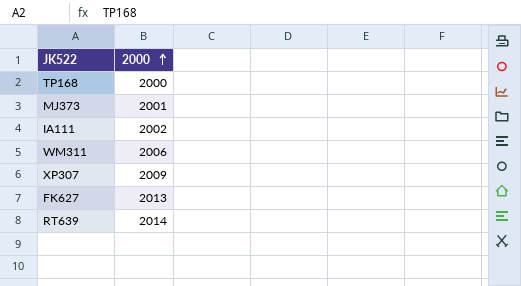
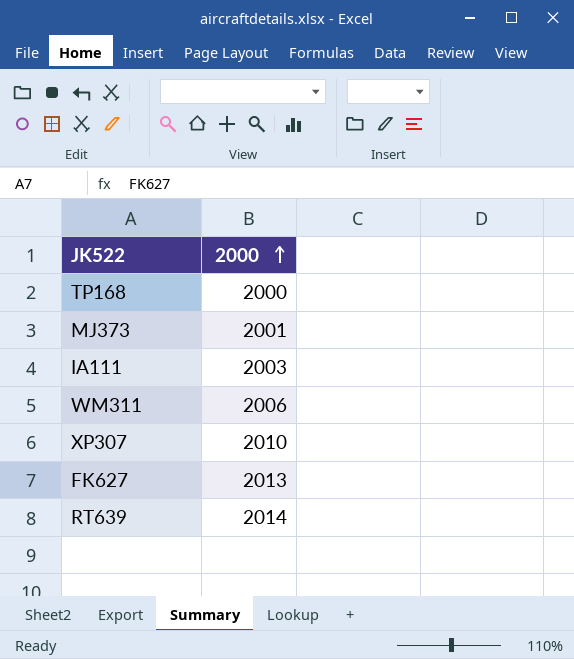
IA111 | 2000: 2002 -> 2003
XP307 | 2000: 2009 -> 2010

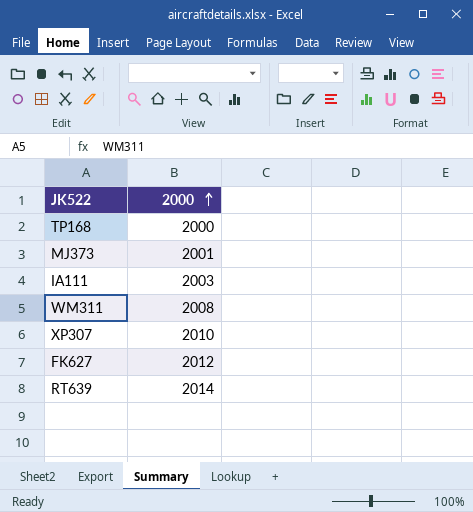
WM311 | 2000: 2006 -> 2008
FK627 | 2000: 2013 -> 2012

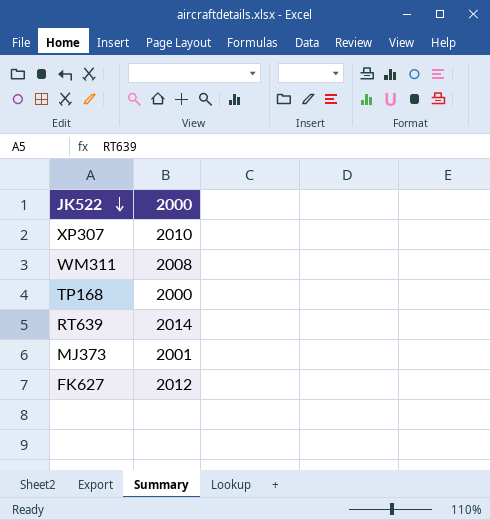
row order: 2000 ascending -> JK522 descending
row IA111: 2003 -> none

